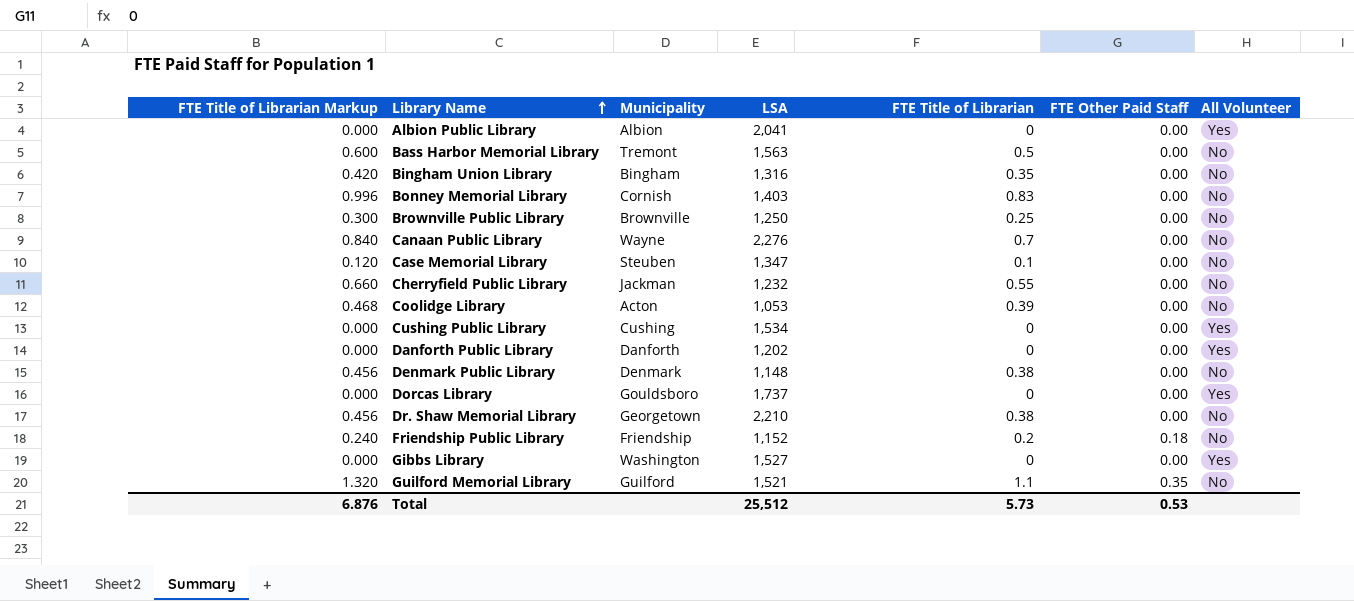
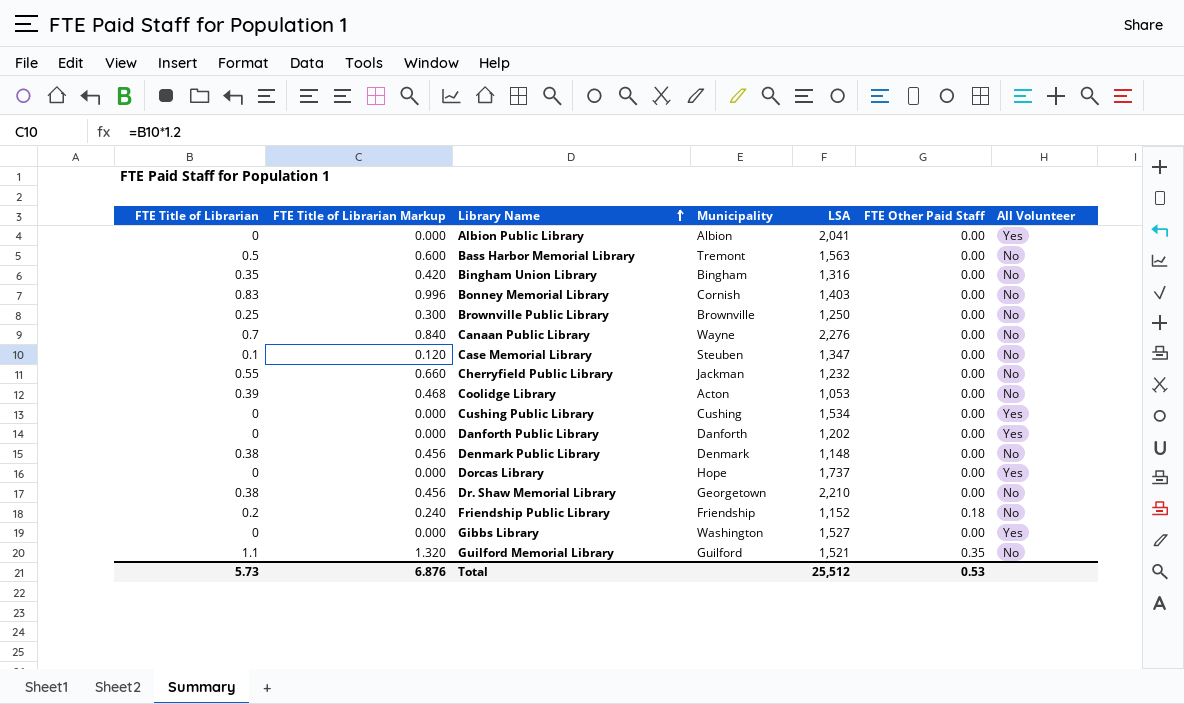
column FTE Title of Librarian | position: 5 -> 1
Dorcas Library | Municipality: Gouldsboro -> Hope

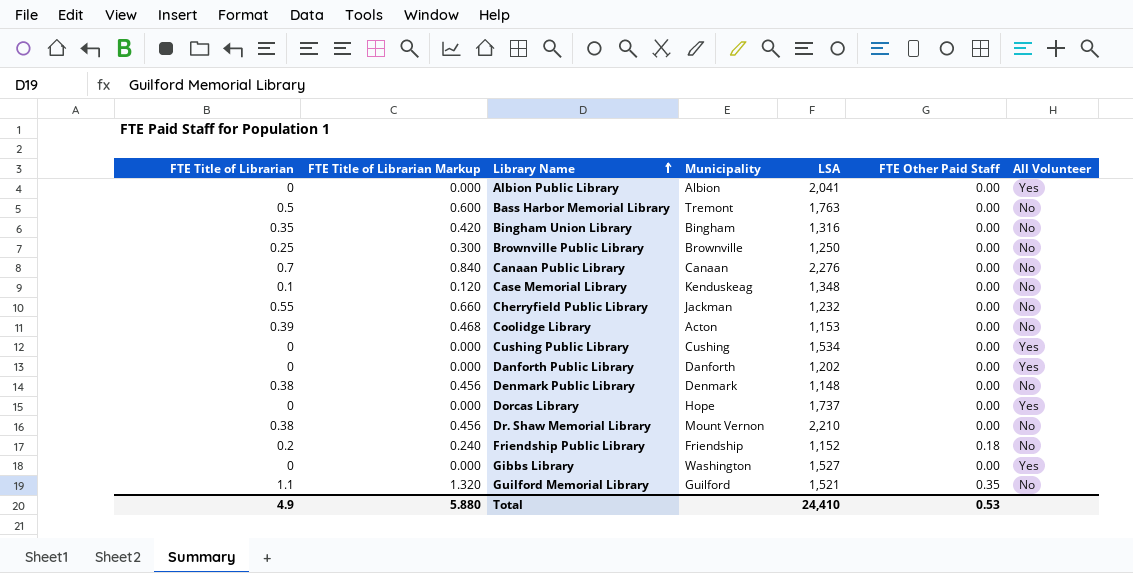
row Bonney Memorial Library: 0.83 | 0.996 | Cornish | 1,403 | 0.00 | No -> none
Bass Harbor Memorial Library | LSA: 1,563 -> 1,763
Canaan Public Library | Municipality: Wayne -> Canaan
Case Memorial Library | Municipality: Steuben -> Kenduskeag
Case Memorial Library | LSA: 1,347 -> 1,348
Coolidge Library | LSA: 1,053 -> 1,153
Dr. Shaw Memorial Library | Municipality: Georgetown -> Mount Vernon
Total | FTE Title of Librarian: 5.73 -> 4.9
Total | FTE Title of Librarian Markup: 6.876 -> 5.880
Total | LSA: 25,512 -> 24,410

